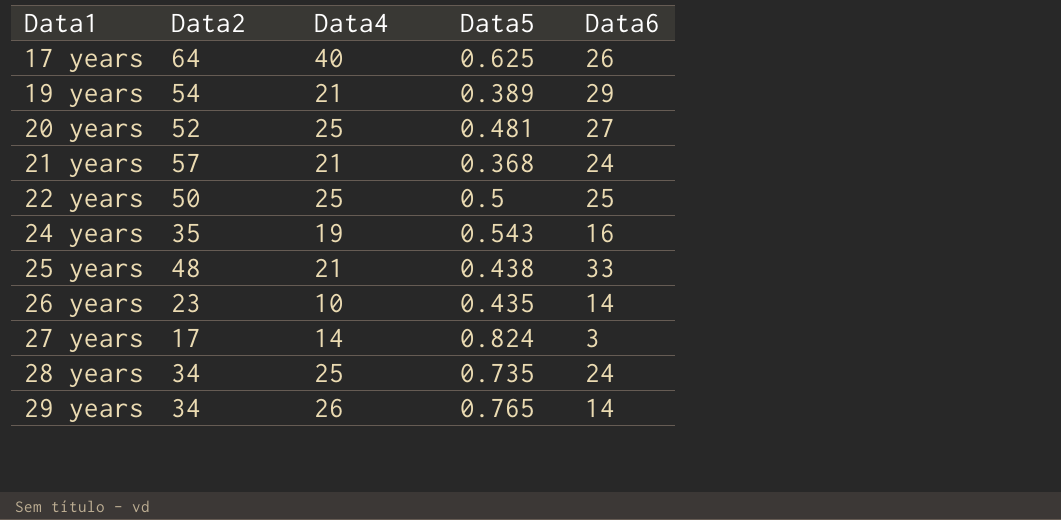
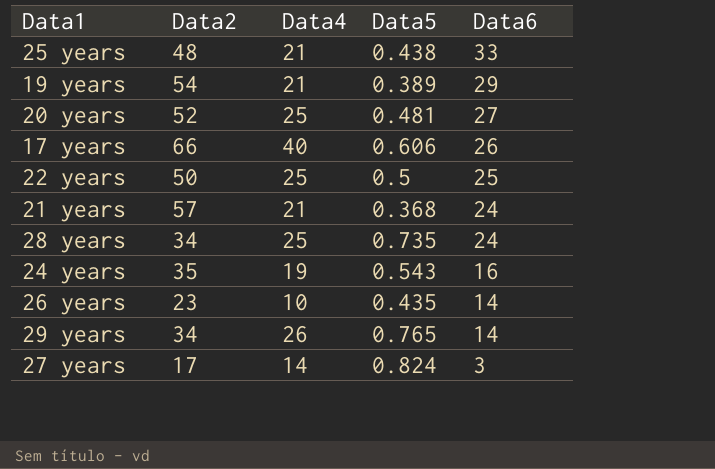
row order: Data1 ascending -> Data6 descending
17 years | Data2: 64 -> 66
17 years | Data5: 0.625 -> 0.606

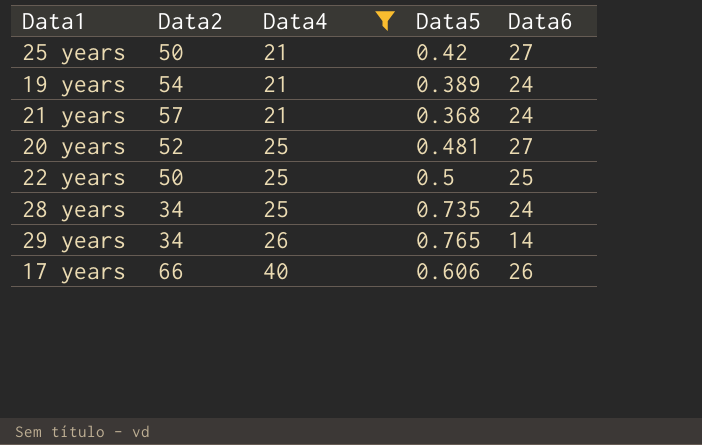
filter: none -> Data4 >= 21
row order: Data6 descending -> Data4 ascending
25 years | Data2: 48 -> 50
25 years | Data5: 0.438 -> 0.42
25 years | Data6: 33 -> 27
19 years | Data6: 29 -> 24

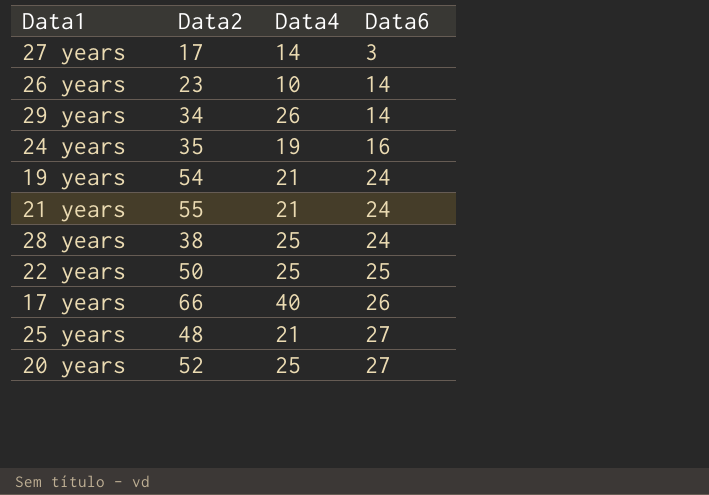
filter: Data4 >= 21 -> none
row order: Data4 ascending -> Data6 ascending
column Data5 | formula: [Data4] / [Data2] -> none
21 years | Data2: 57 -> 55
28 years | Data2: 34 -> 38
25 years | Data2: 50 -> 48

